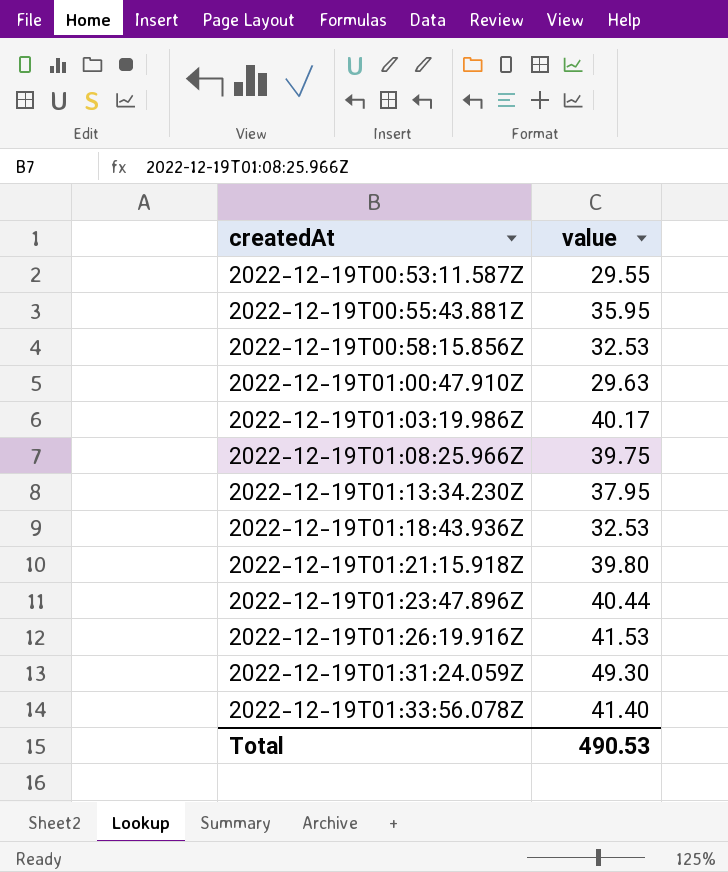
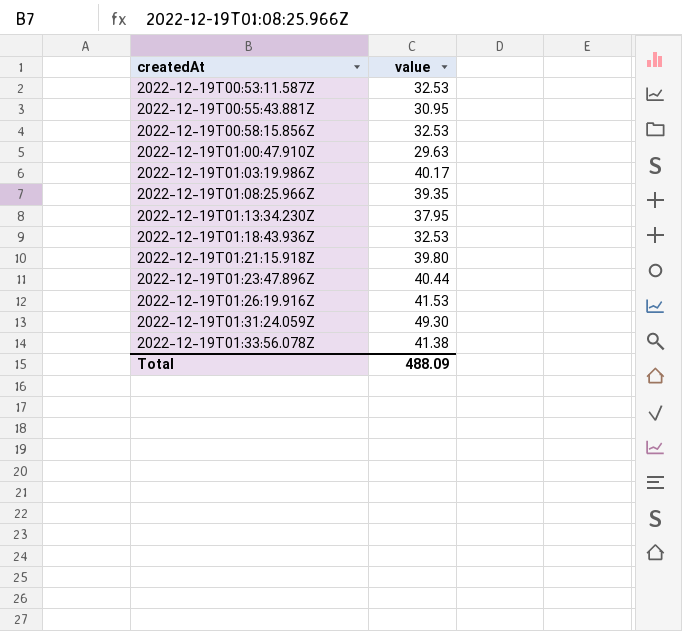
2022-12-19T00:53:11.587Z | value: 29.55 -> 32.53
2022-12-19T00:55:43.881Z | value: 35.95 -> 30.95
2022-12-19T01:08:25.966Z | value: 39.75 -> 39.35
2022-12-19T01:33:56.078Z | value: 41.40 -> 41.38
Total | value: 490.53 -> 488.09

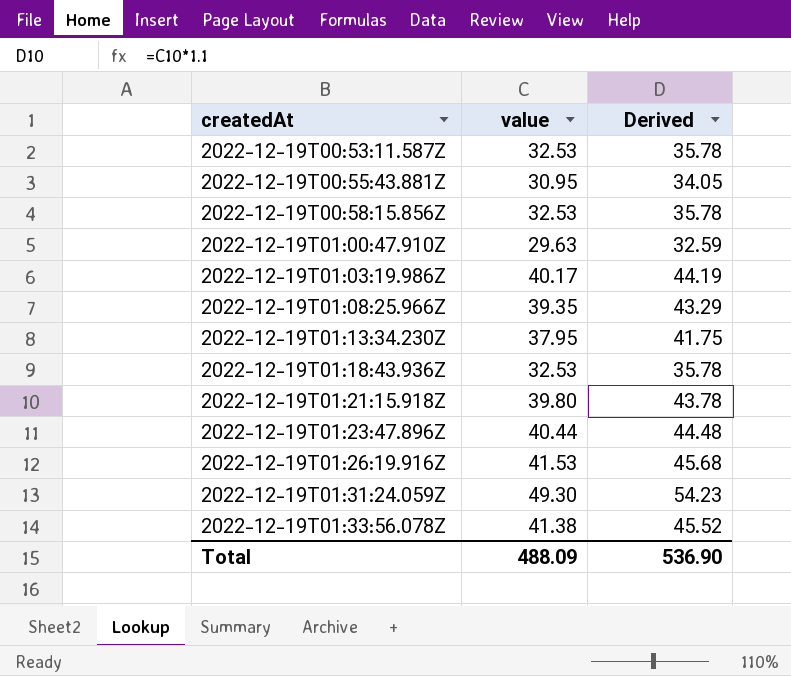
column Derived | formula: none -> [value] * 1.1

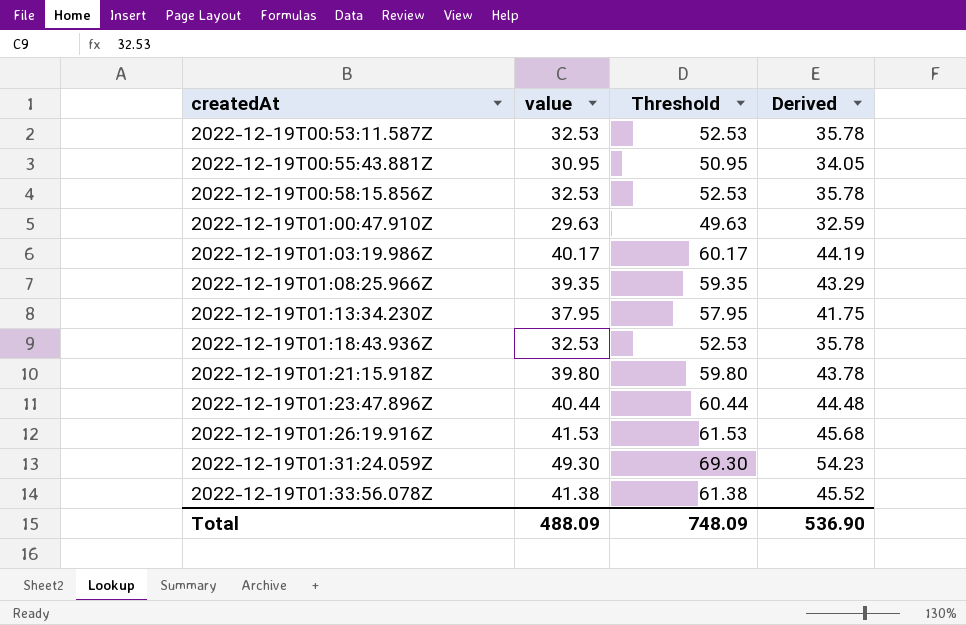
column Threshold | formula: none -> [value] + 20

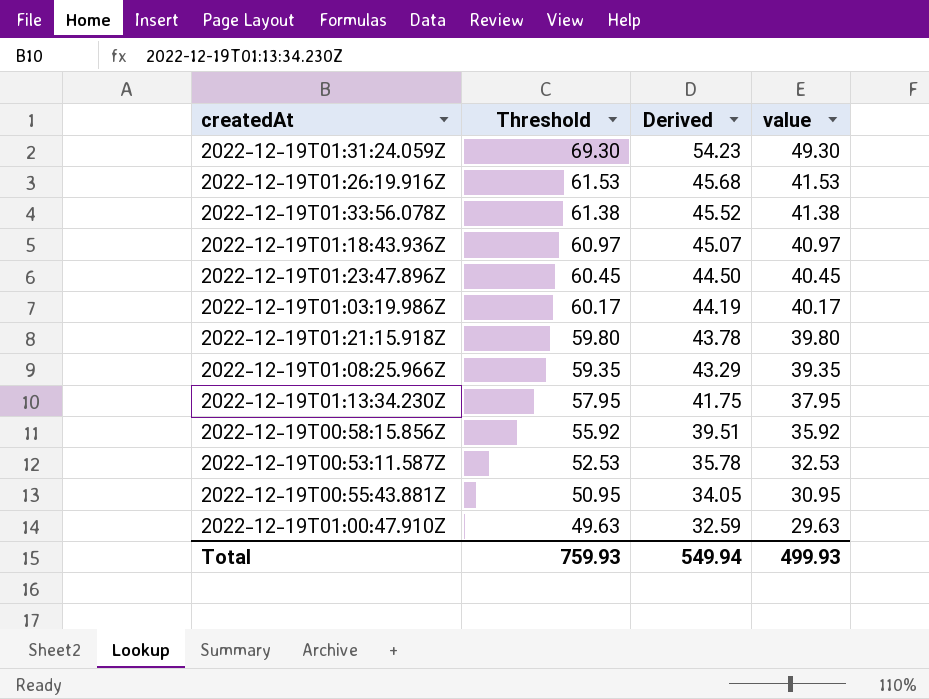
row order: createdAt ascending -> Threshold descending
column value | position: 2 -> 4
2022-12-19T01:18:43.936Z | Threshold: 52.53 -> 60.97
2022-12-19T01:18:43.936Z | Derived: 35.78 -> 45.07
2022-12-19T01:18:43.936Z | value: 32.53 -> 40.97
2022-12-19T01:23:47.896Z | Threshold: 60.44 -> 60.45
2022-12-19T01:23:47.896Z | Derived: 44.48 -> 44.50
2022-12-19T01:23:47.896Z | value: 40.44 -> 40.45
2022-12-19T00:58:15.856Z | Threshold: 52.53 -> 55.92
2022-12-19T00:58:15.856Z | Derived: 35.78 -> 39.51
2022-12-19T00:58:15.856Z | value: 32.53 -> 35.92
Total | Threshold: 748.09 -> 759.93
Total | Derived: 536.90 -> 549.94
Total | value: 488.09 -> 499.93

